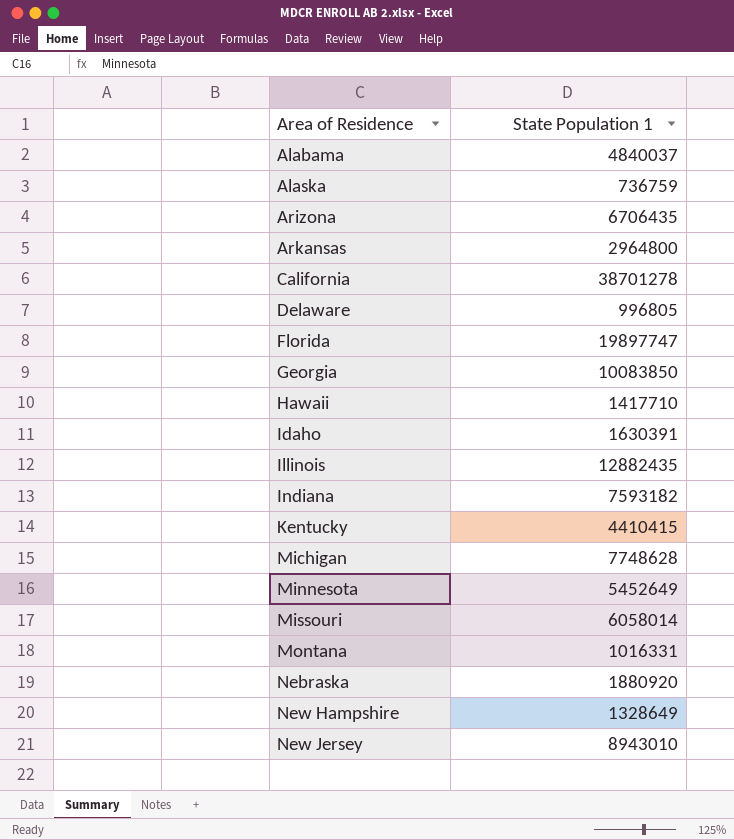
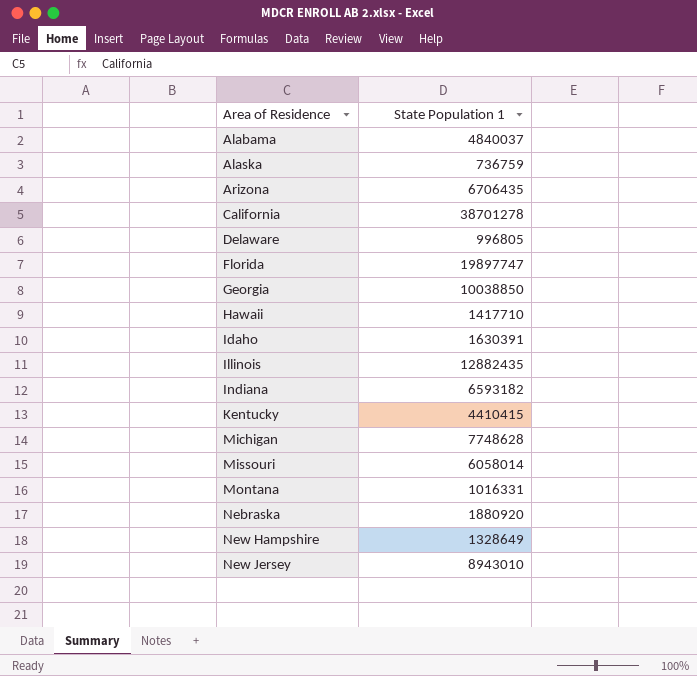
row Arkansas: 2964800 -> none
row Minnesota: 5452649 -> none
Georgia | State Population 1: 10083850 -> 10038850
Indiana | State Population 1: 7593182 -> 6593182

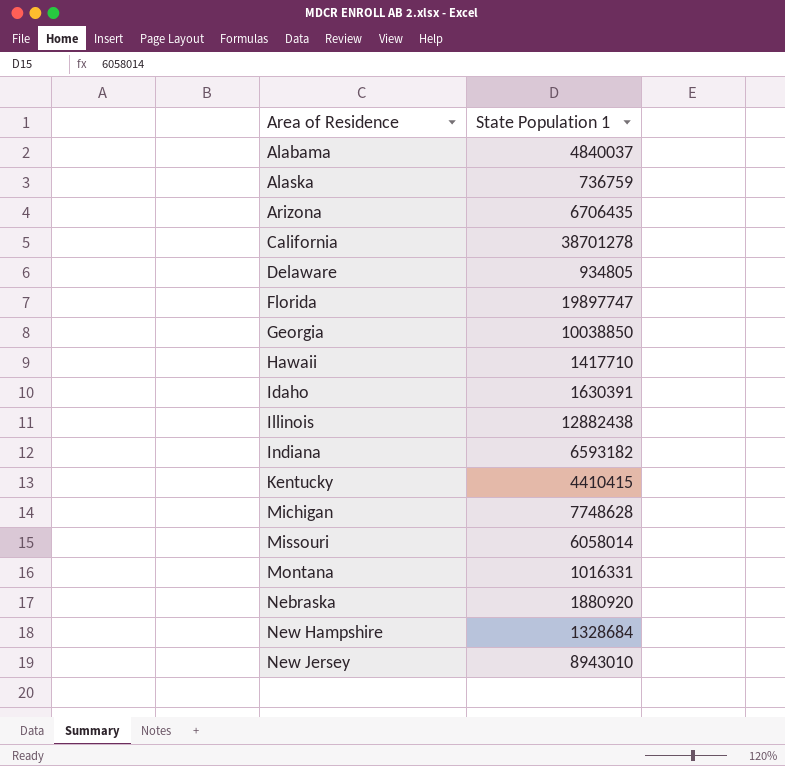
Delaware | State Population 1: 996805 -> 934805
Illinois | State Population 1: 12882435 -> 12882438
New Hampshire | State Population 1: 1328649 -> 1328684

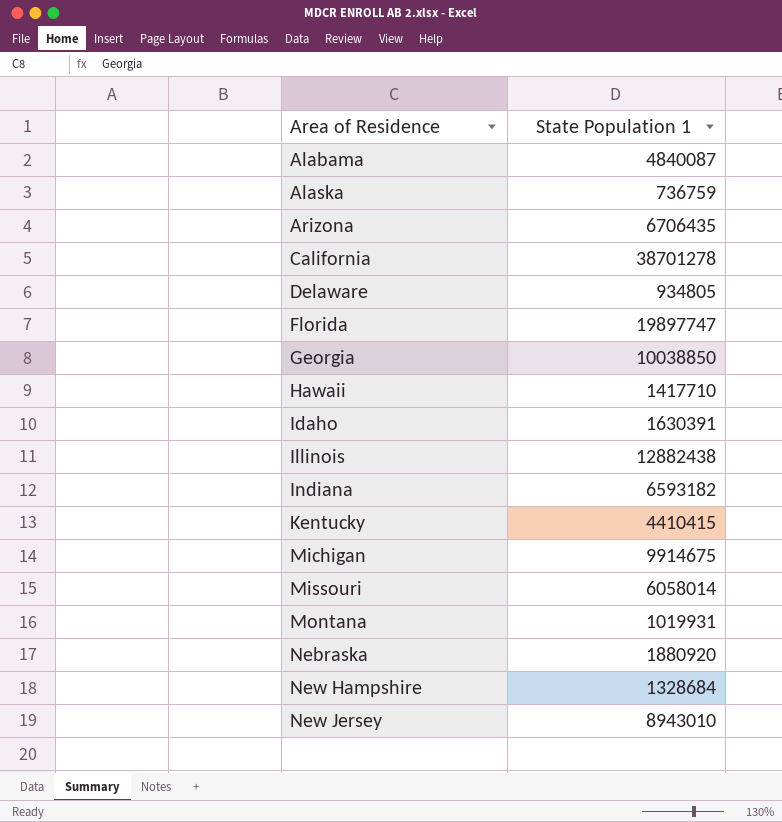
Alabama | State Population 1: 4840037 -> 4840087
Michigan | State Population 1: 7748628 -> 9914675
Montana | State Population 1: 1016331 -> 1019931

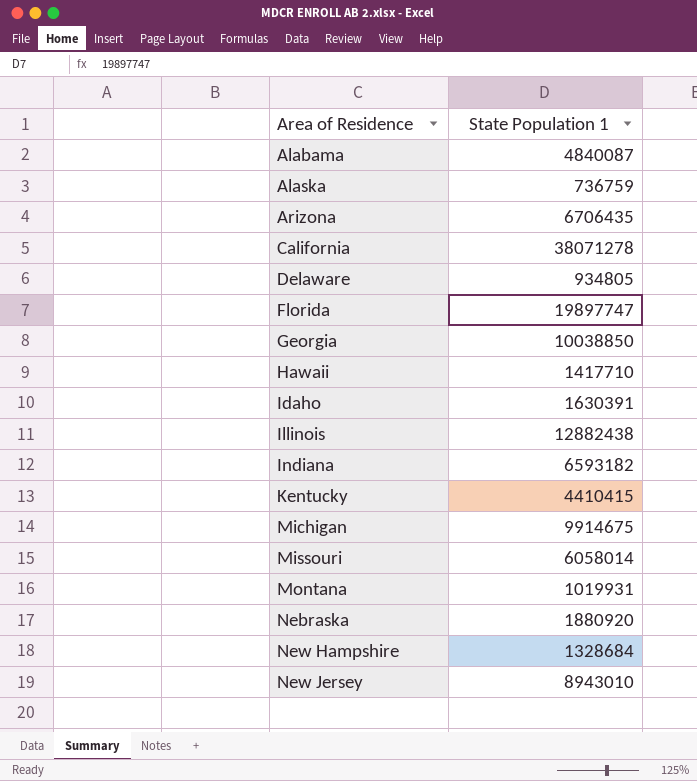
California | State Population 1: 38701278 -> 38071278

